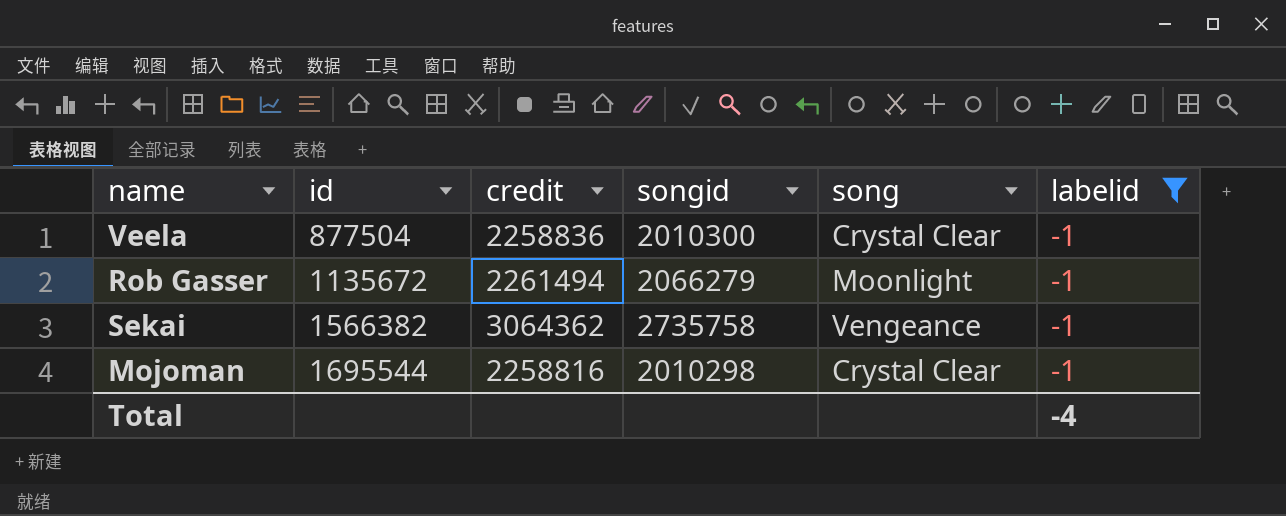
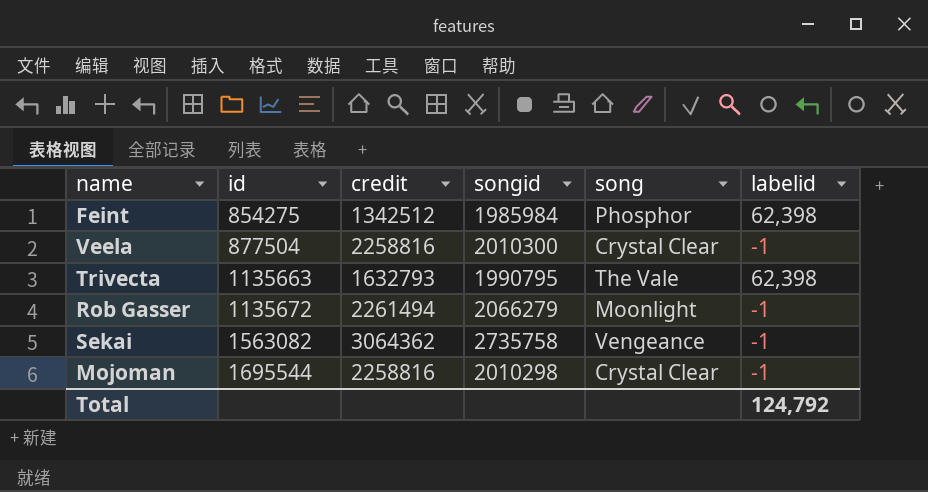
filter: labelid = -1 -> none
Veela | credit: 2258836 -> 2258816
Sekai | id: 1566382 -> 1563082
Total | labelid: -4 -> 124,792

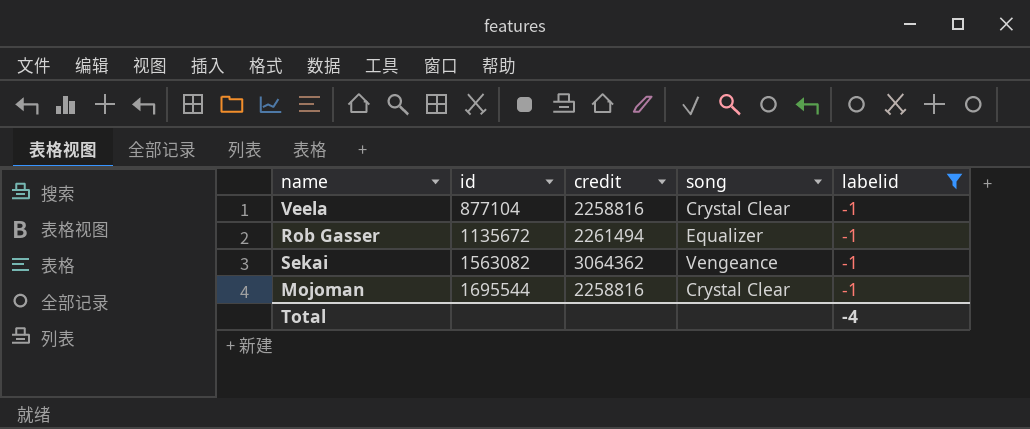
filter: none -> labelid = -1
column songid | position: 4 -> none
Veela | id: 877504 -> 877104
Rob Gasser | song: Moonlight -> Equalizer
Total | labelid: 124,792 -> -4

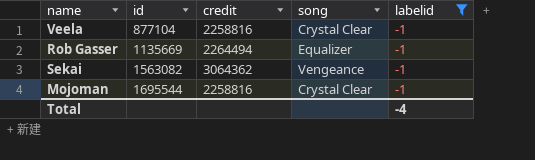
Rob Gasser | id: 1135672 -> 1135669
Rob Gasser | credit: 2261494 -> 2264494

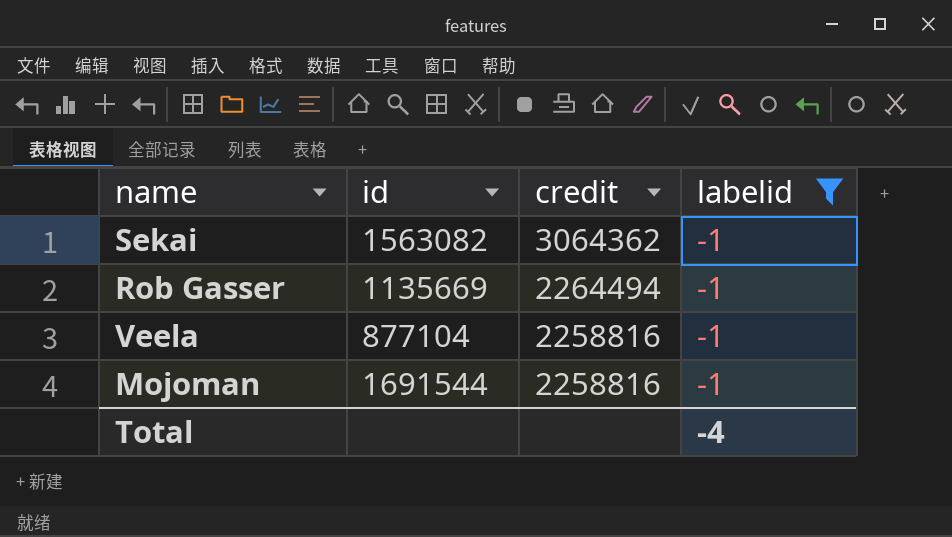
row order: id ascending -> credit descending
column song | position: 4 -> none
Mojoman | id: 1695544 -> 1691544

